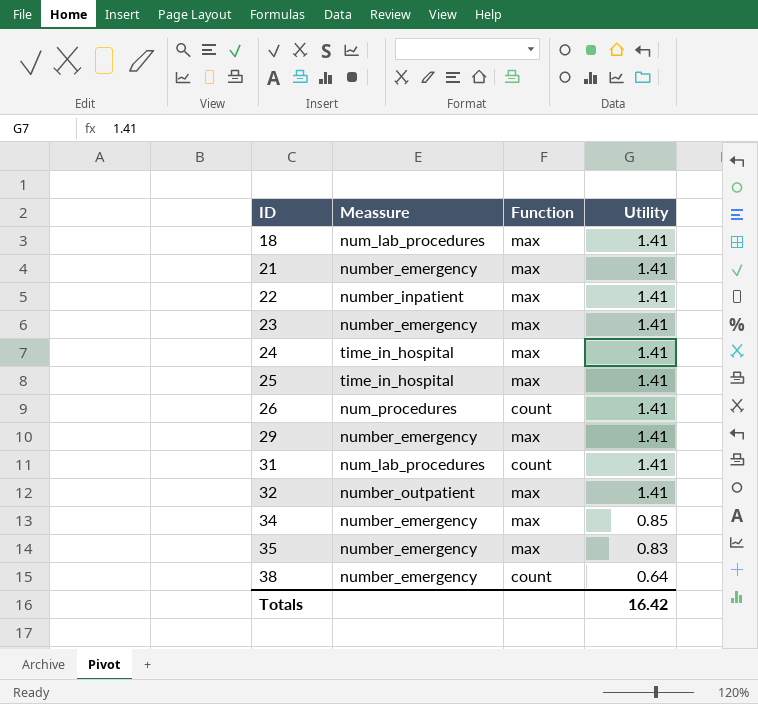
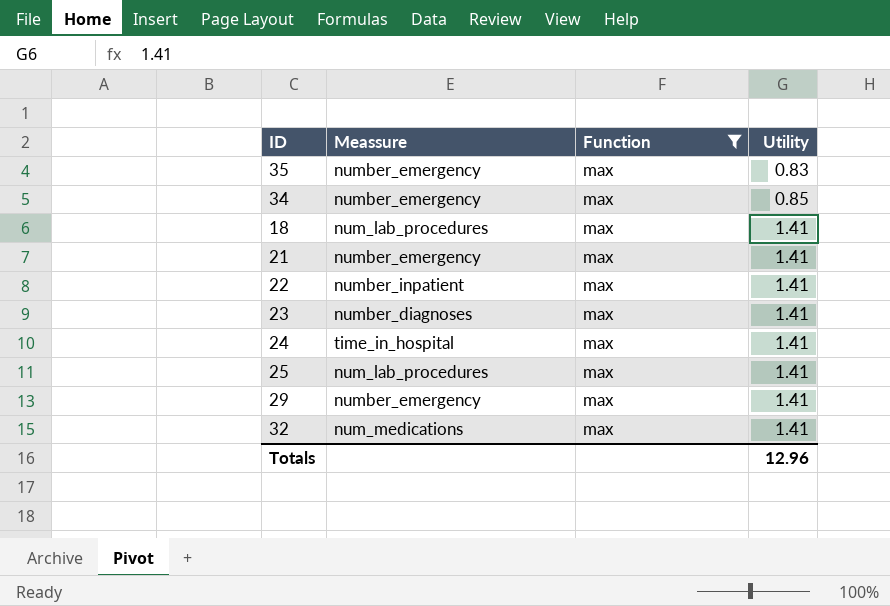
filter: none -> Function = max
row order: ID ascending -> Utility ascending
23 | Meassure: number_emergency -> number_diagnoses
25 | Meassure: time_in_hospital -> num_lab_procedures
32 | Meassure: number_outpatient -> num_medications
Totals | Utility: 16.42 -> 12.96

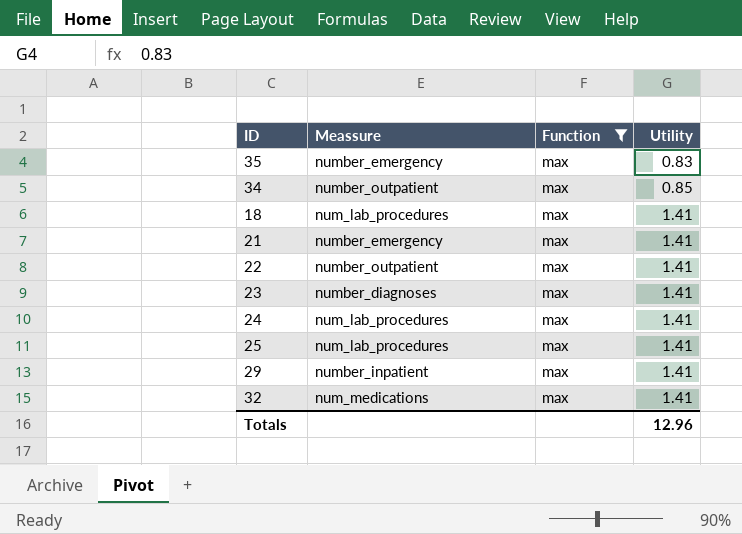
34 | Meassure: number_emergency -> number_outpatient
22 | Meassure: number_inpatient -> number_outpatient
24 | Meassure: time_in_hospital -> num_lab_procedures
29 | Meassure: number_emergency -> number_inpatient

